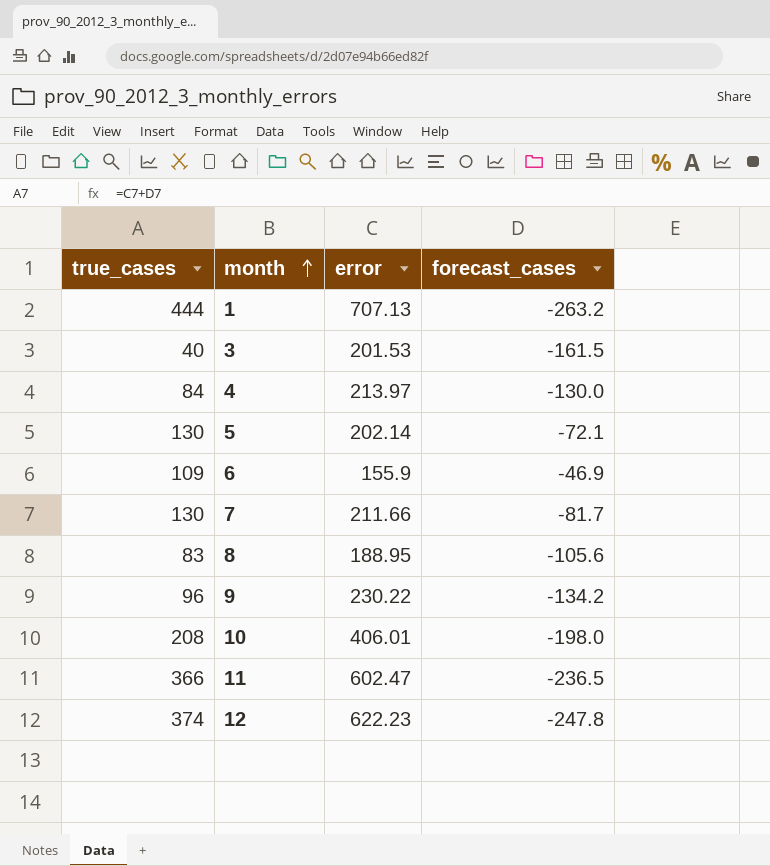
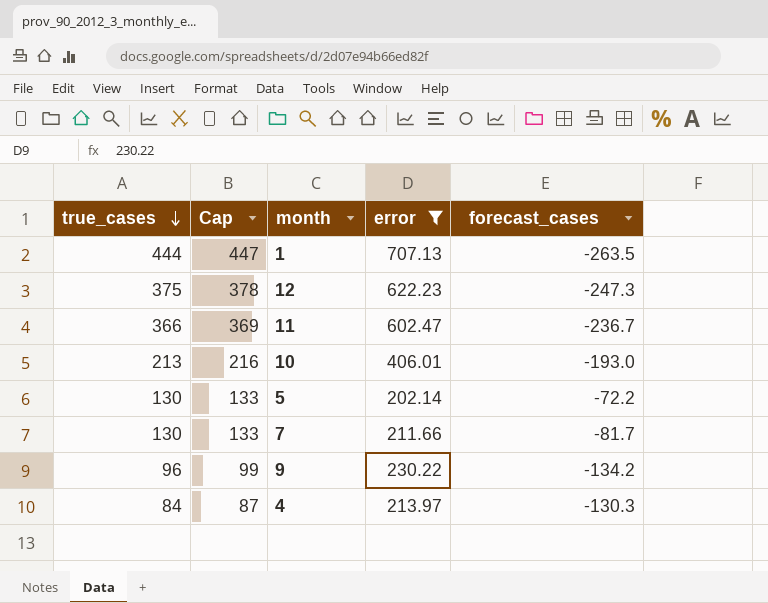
filter: none -> error >= 202.14
row order: month ascending -> true_cases descending
column Cap | formula: none -> [true_cases] + 3
1 | forecast_cases: -263.2 -> -263.5
12 | true_cases: 374 -> 375
12 | forecast_cases: -247.8 -> -247.3
11 | forecast_cases: -236.5 -> -236.7
10 | true_cases: 208 -> 213
10 | forecast_cases: -198.0 -> -193.0
5 | forecast_cases: -72.1 -> -72.2
4 | forecast_cases: -130.0 -> -130.3

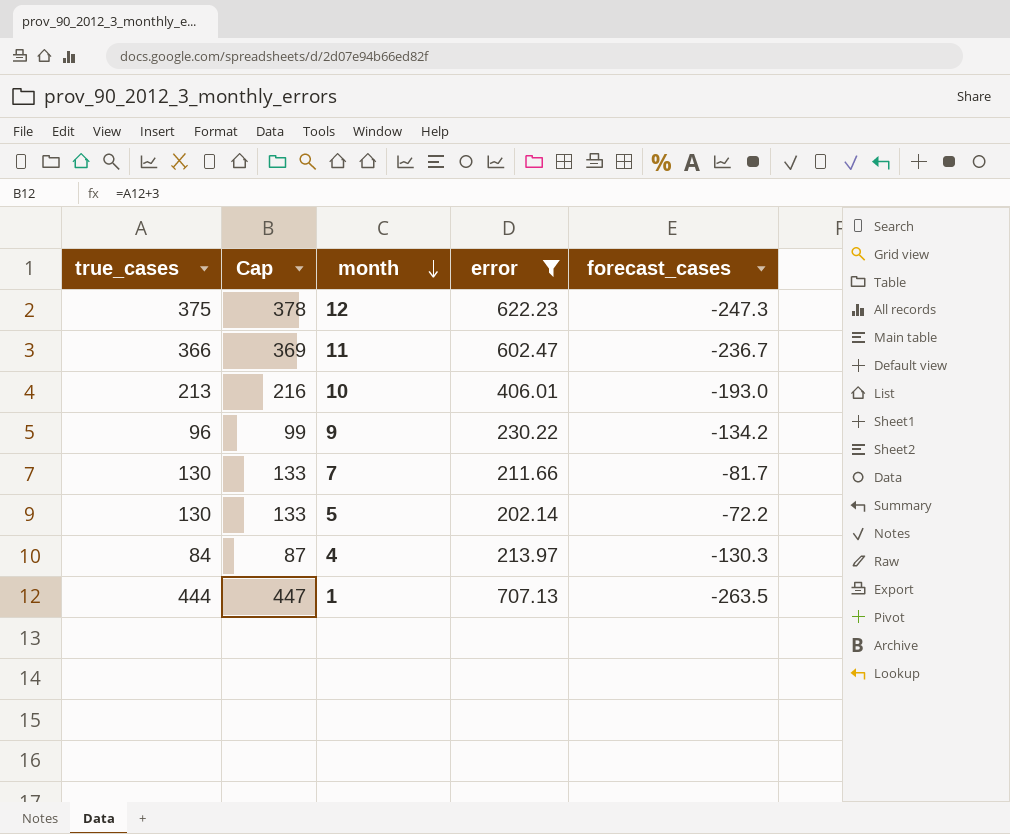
row order: true_cases descending -> month descending

